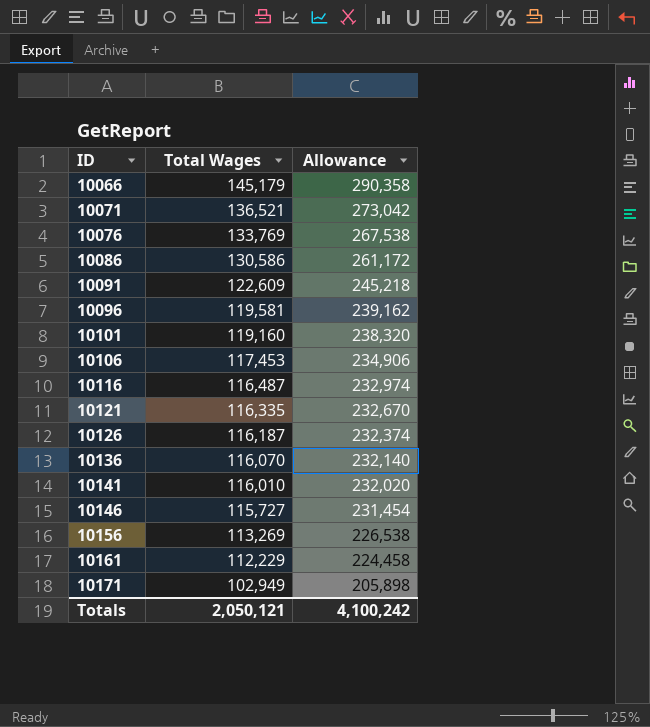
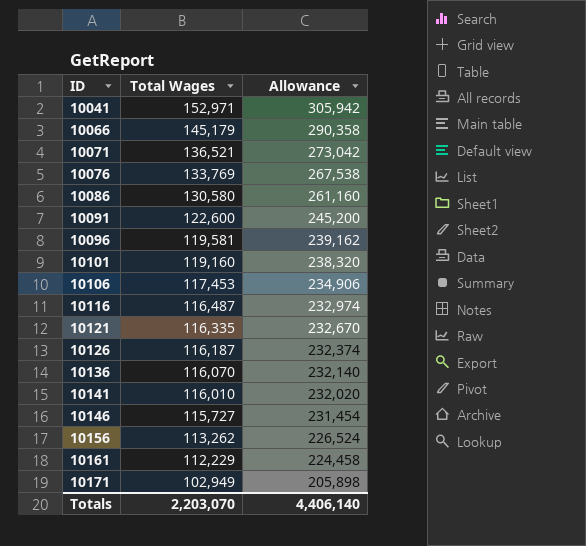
row 10041: none -> 152,971 | 305,942
10086 | Total Wages: 130,586 -> 130,580
10086 | Allowance: 261,172 -> 261,160
10091 | Total Wages: 122,609 -> 122,600
10091 | Allowance: 245,218 -> 245,200
10156 | Total Wages: 113,269 -> 113,262
10156 | Allowance: 226,538 -> 226,524
Totals | Total Wages: 2,050,121 -> 2,203,070
Totals | Allowance: 4,100,242 -> 4,406,140

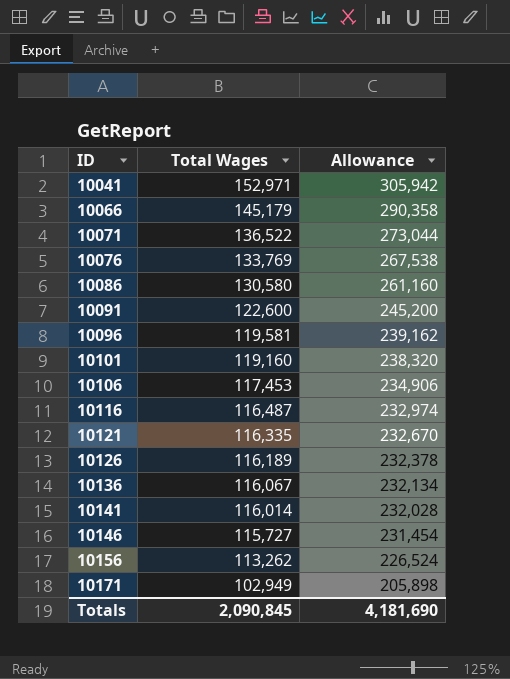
row 10161: 112,229 | 224,458 -> none
10071 | Total Wages: 136,521 -> 136,522
10071 | Allowance: 273,042 -> 273,044
10126 | Total Wages: 116,187 -> 116,189
10126 | Allowance: 232,374 -> 232,378
10136 | Total Wages: 116,070 -> 116,067
10136 | Allowance: 232,140 -> 232,134
10141 | Total Wages: 116,010 -> 116,014
10141 | Allowance: 232,020 -> 232,028
Totals | Total Wages: 2,203,070 -> 2,090,845
Totals | Allowance: 4,406,140 -> 4,181,690

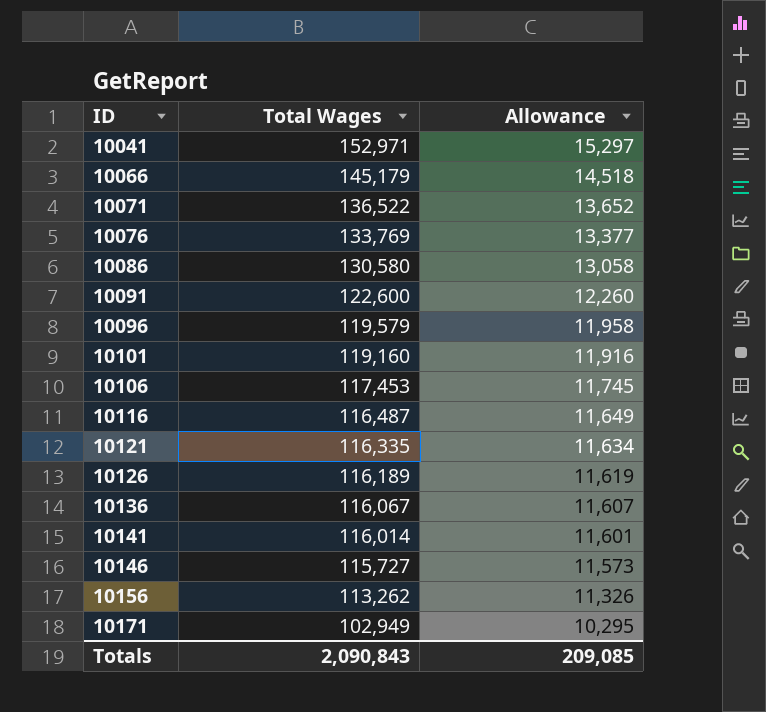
column Allowance | formula: [Total Wages] * 2 -> [Total Wages] * 0.1
10096 | Total Wages: 119,581 -> 119,579
Totals | Total Wages: 2,090,845 -> 2,090,843
Totals | Allowance: 4,181,690 -> 209,085

